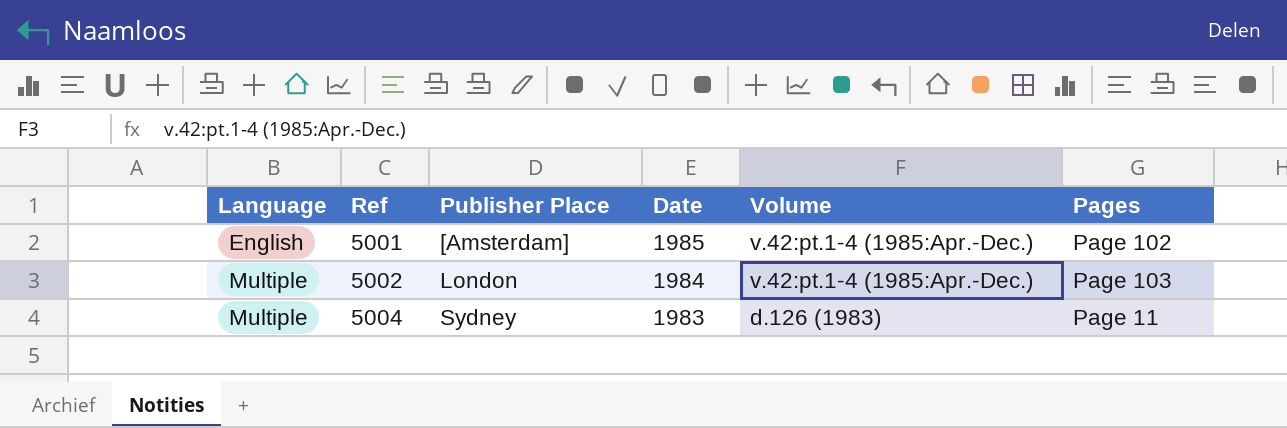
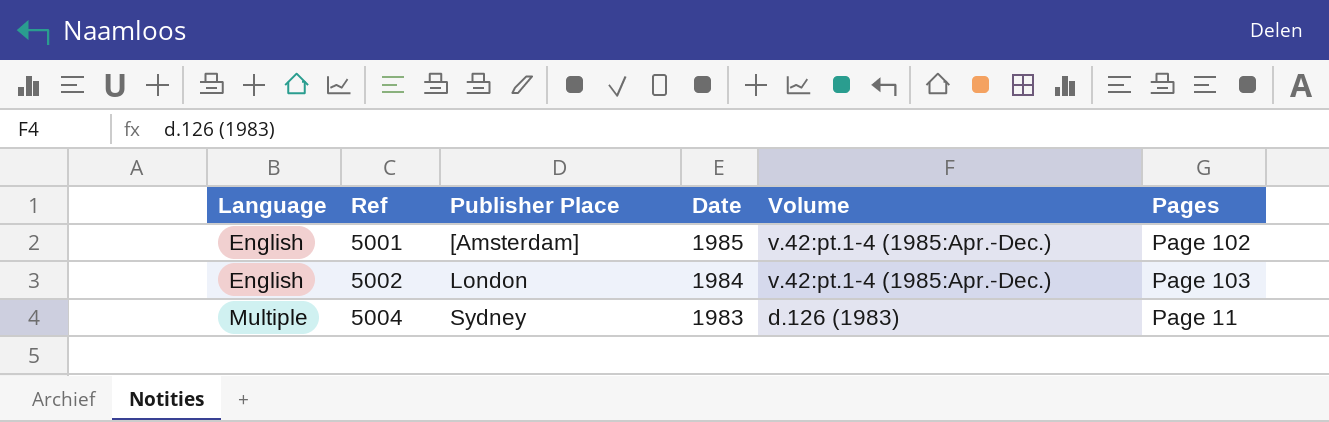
5002 | Language: Multiple -> English

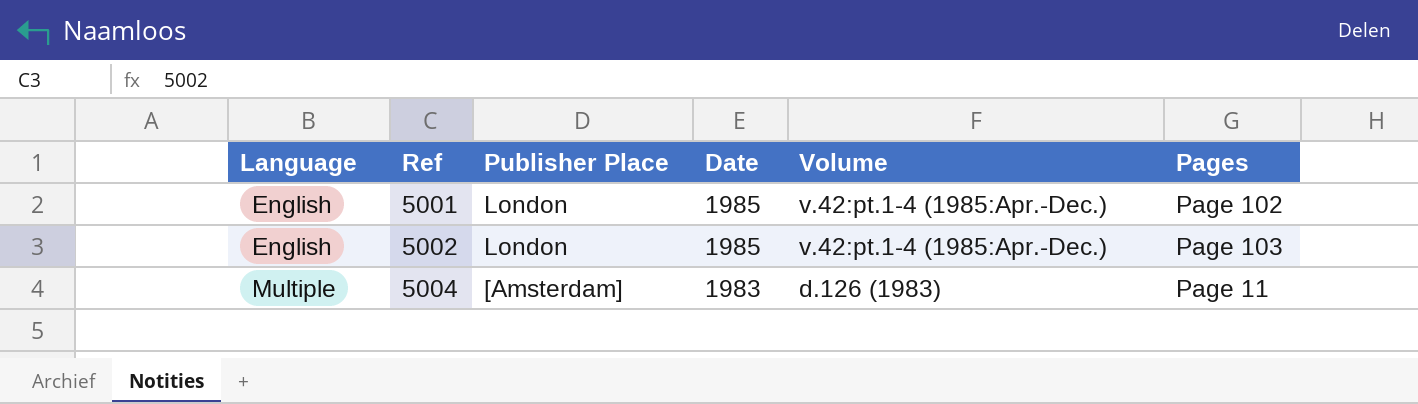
5001 | Publisher Place: [Amsterdam] -> London
5002 | Date: 1984 -> 1985
5004 | Publisher Place: Sydney -> [Amsterdam]

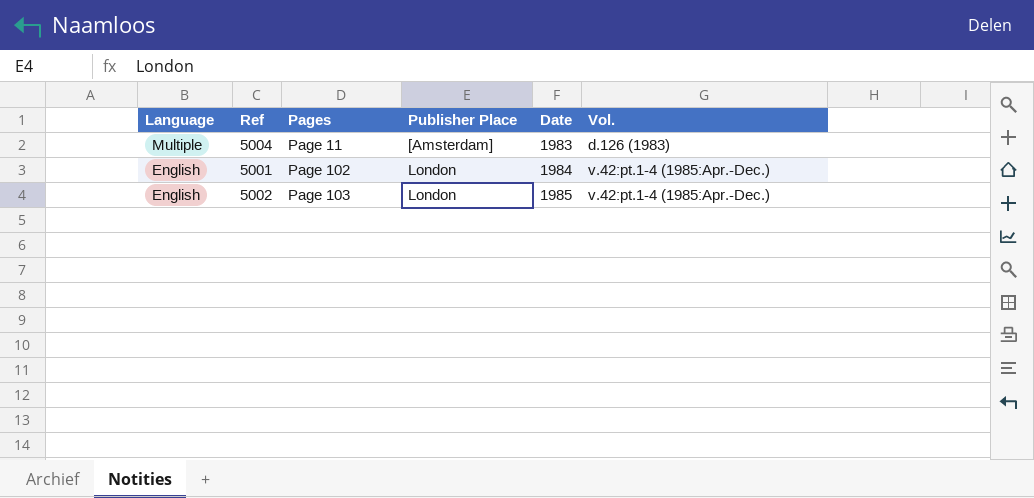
row order: Language ascending -> Language descending
column Pages | position: 6 -> 3
column name: Volume -> Vol.
5001 | Date: 1985 -> 1984

